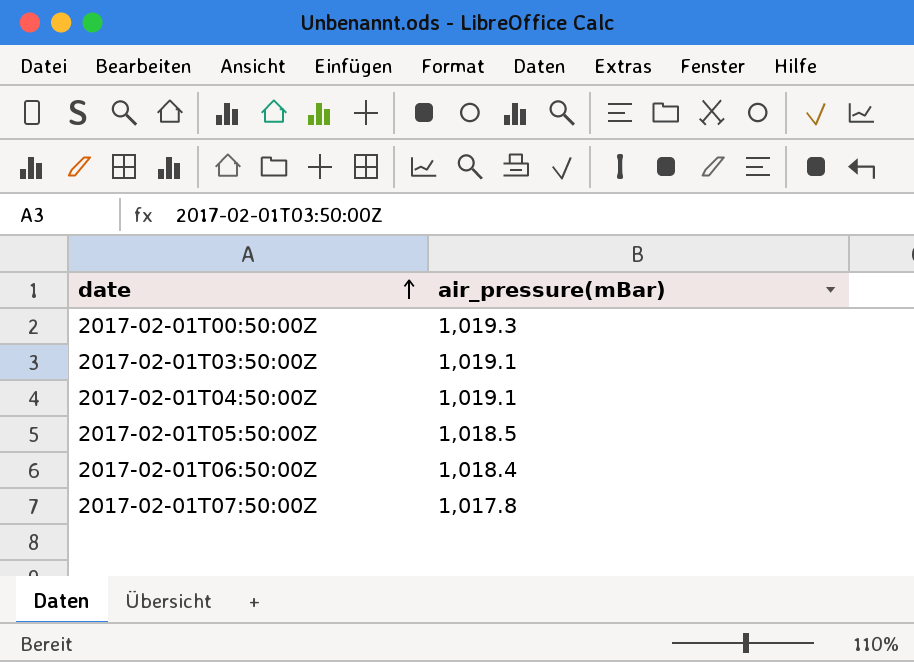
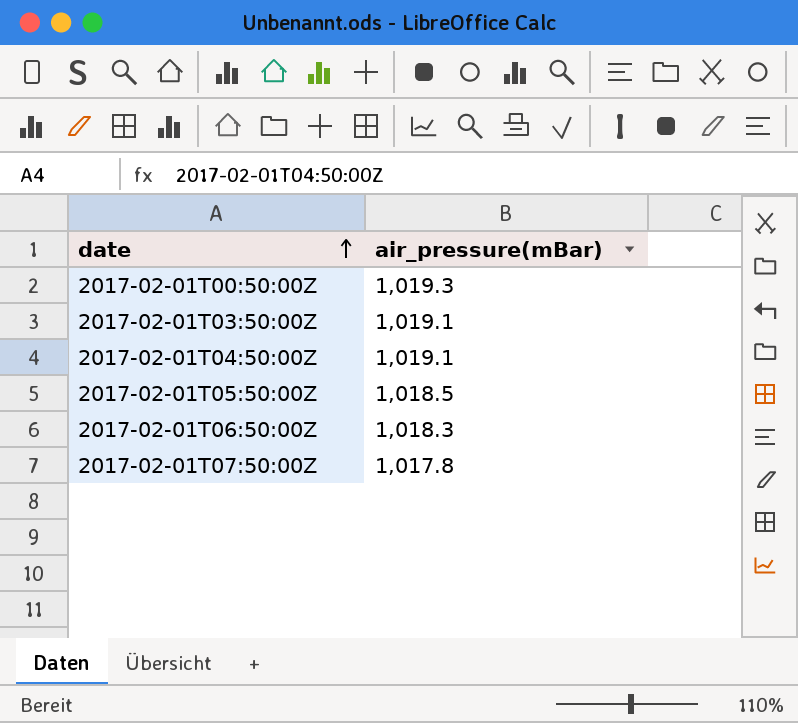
2017-02-01T06:50:00Z | air_pressure(mBar): 1,018.4 -> 1,018.3

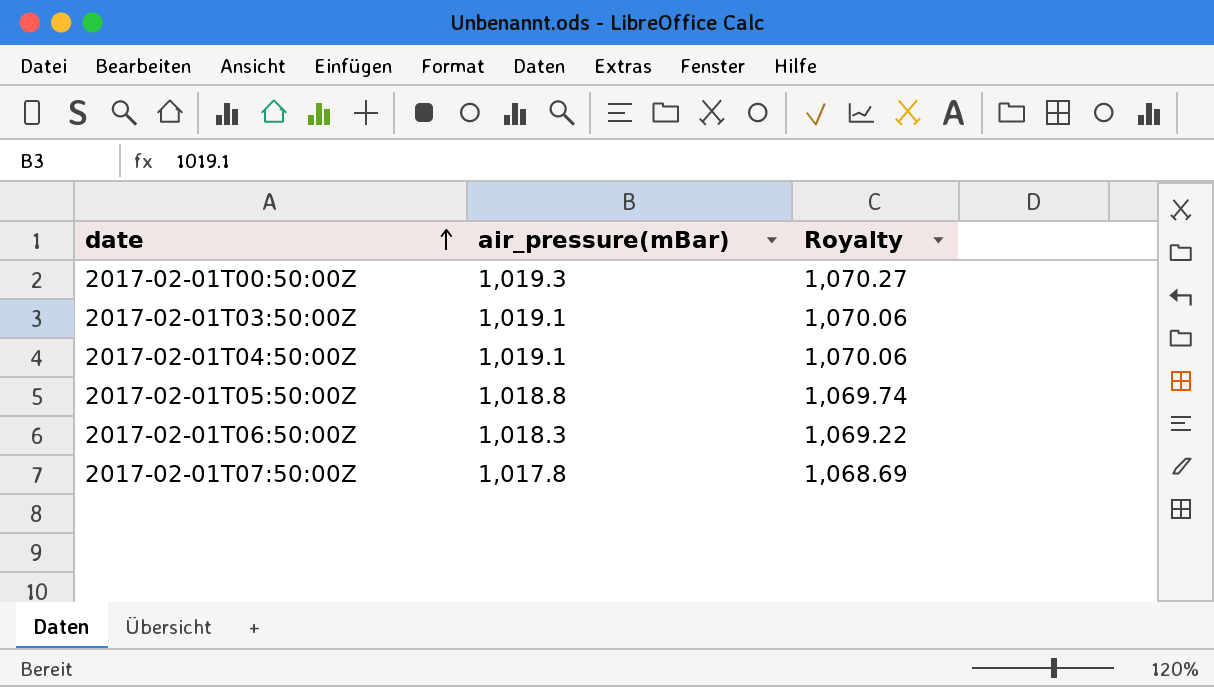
column Royalty | formula: none -> [air_pressure(mBar)] * 1.05
2017-02-01T05:50:00Z | air_pressure(mBar): 1,018.5 -> 1,018.8

